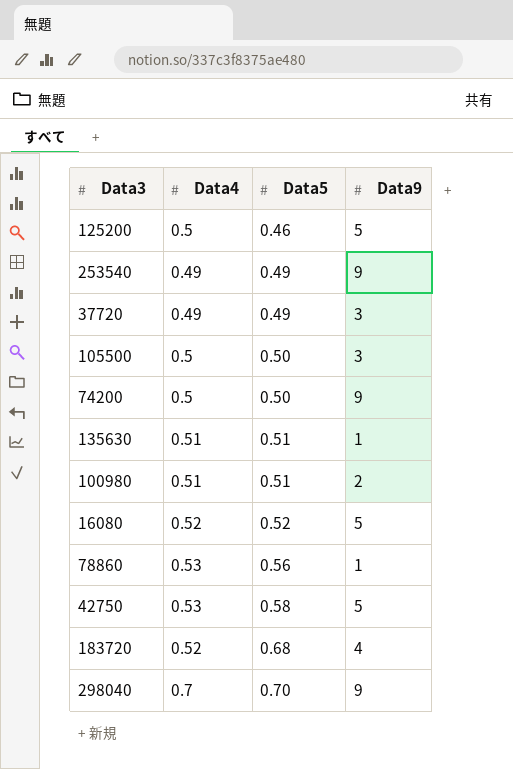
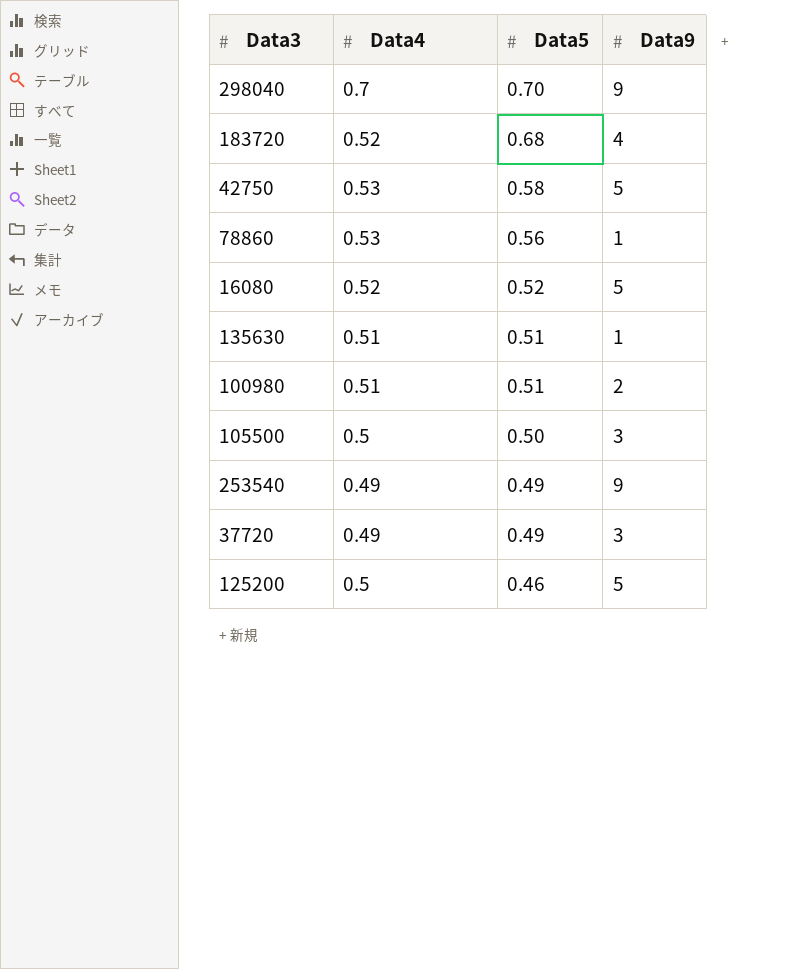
row order: Data5 ascending -> Data5 descending
row 74200: 0.5 | 0.50 | 9 -> none

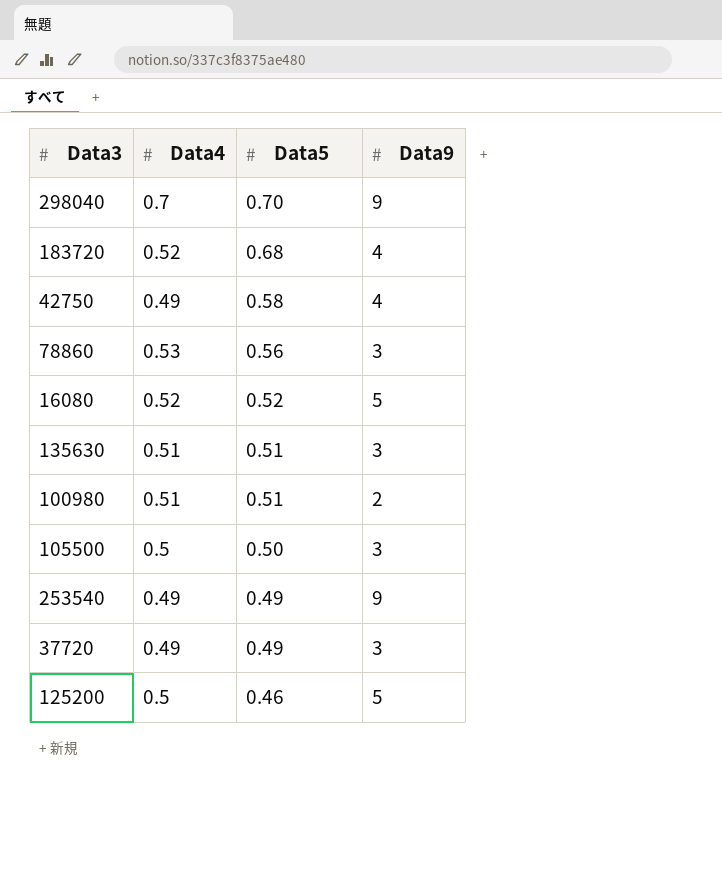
42750 | Data4: 0.53 -> 0.49
42750 | Data9: 5 -> 4
78860 | Data9: 1 -> 3
135630 | Data9: 1 -> 3

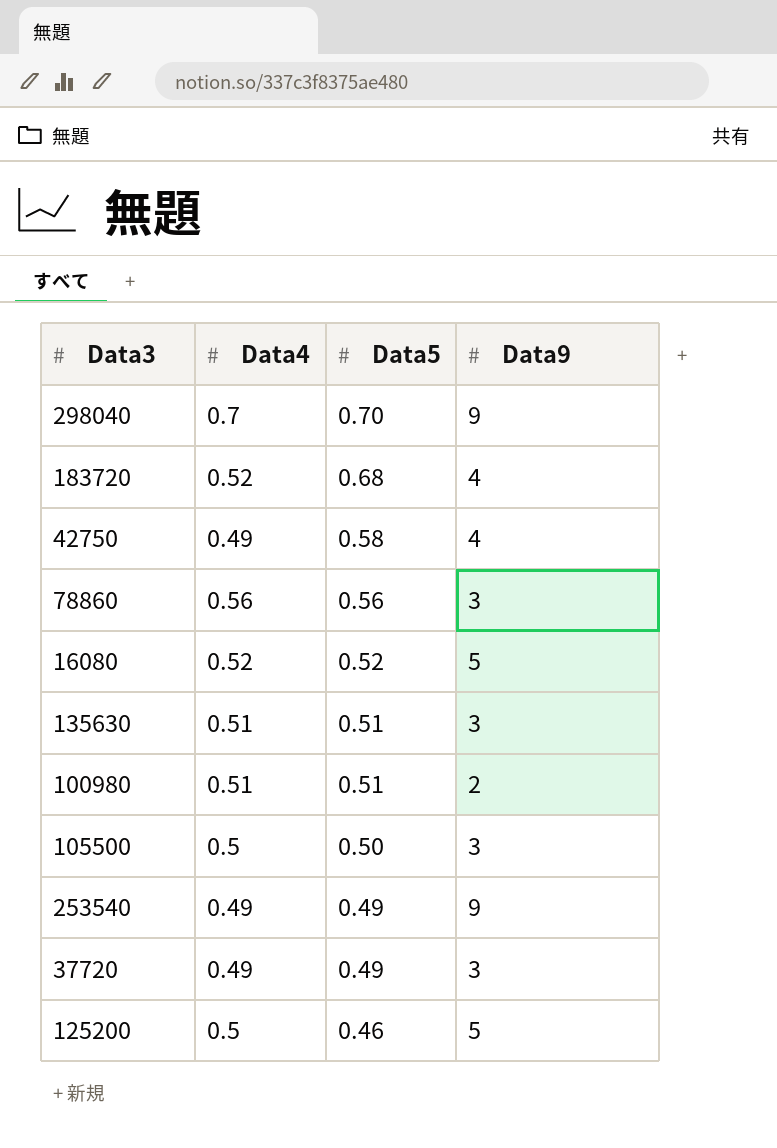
78860 | Data4: 0.53 -> 0.56

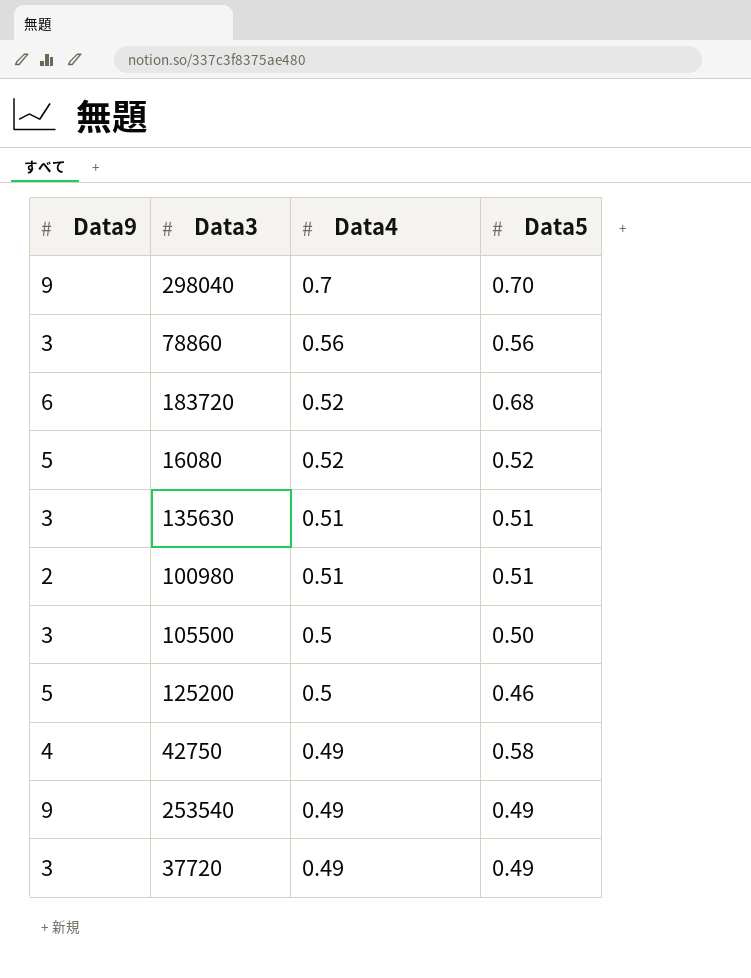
row order: Data5 descending -> Data4 descending
column Data9 | position: 4 -> 1
183720 | Data9: 4 -> 6

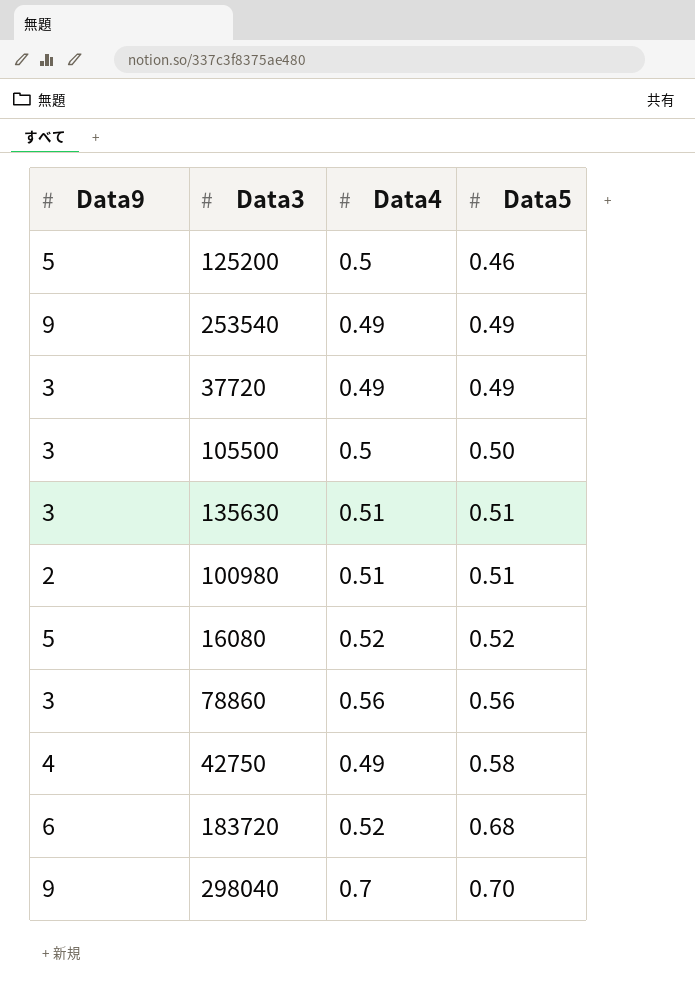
row order: Data4 descending -> Data5 ascending

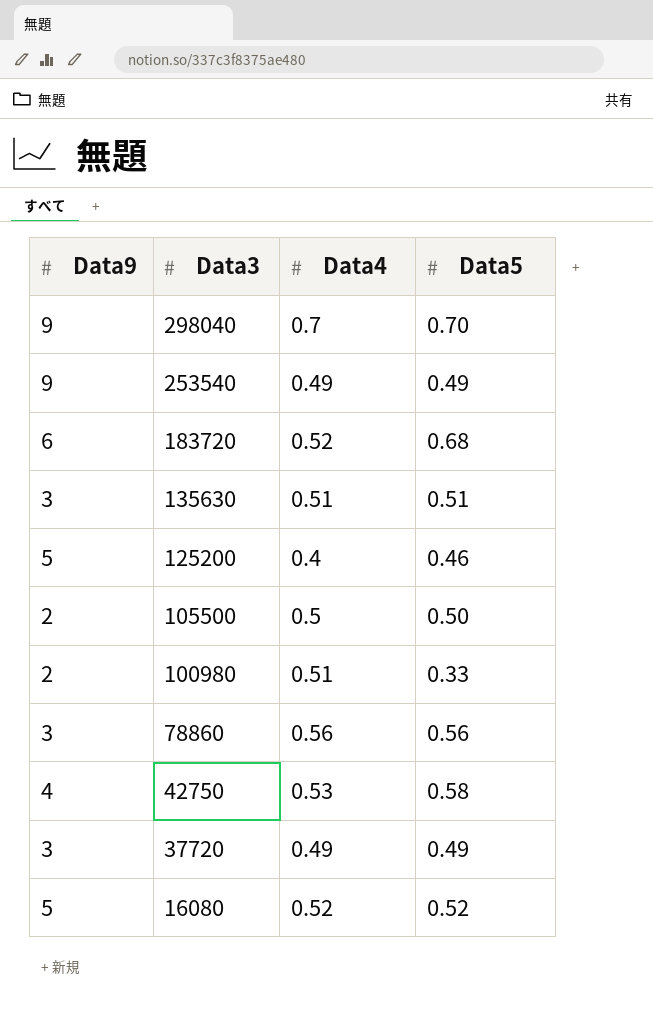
row order: Data5 ascending -> Data3 descending
125200 | Data4: 0.5 -> 0.4
105500 | Data9: 3 -> 2
100980 | Data5: 0.51 -> 0.33
42750 | Data4: 0.49 -> 0.53

